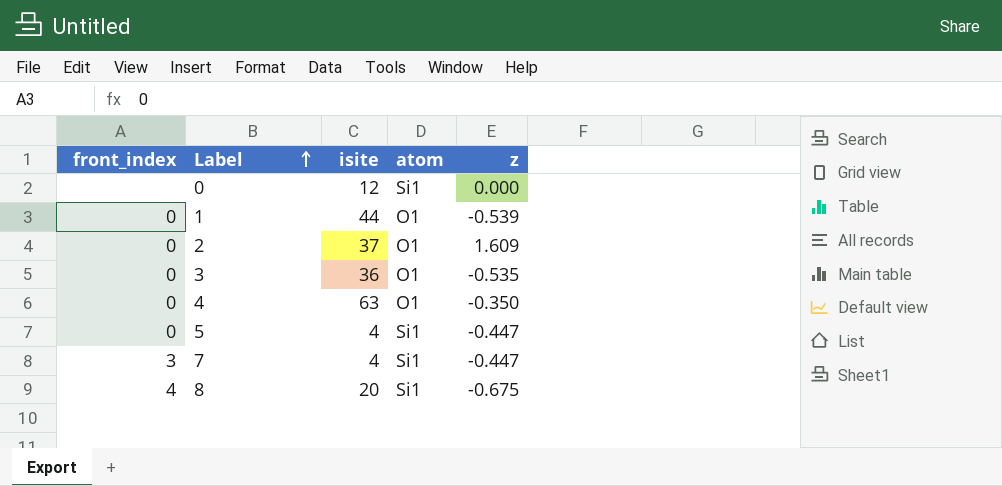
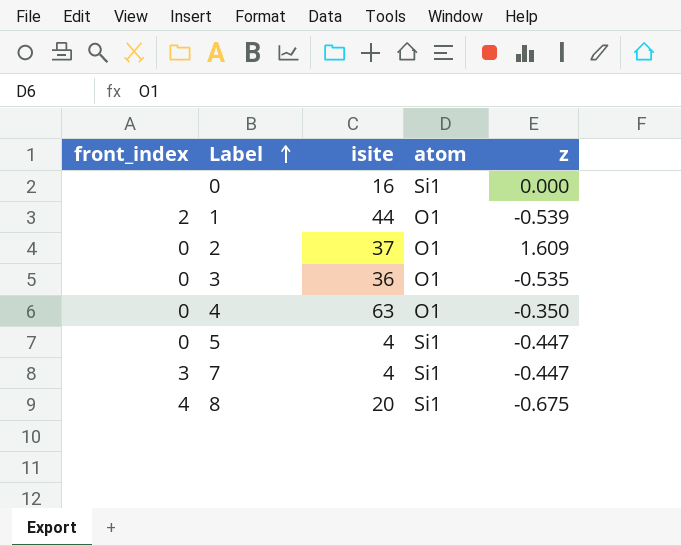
0 | isite: 12 -> 16
1 | front_index: 0 -> 2

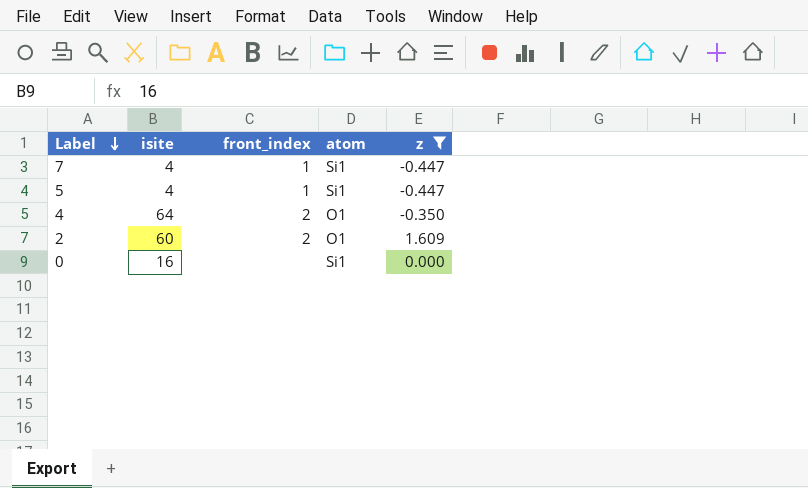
filter: none -> z >= -0.447
row order: Label ascending -> Label descending
column front_index | position: 1 -> 3
7 | front_index: 3 -> 1
5 | front_index: 0 -> 1
4 | isite: 63 -> 64
4 | front_index: 0 -> 2
2 | isite: 37 -> 60
2 | front_index: 0 -> 2

